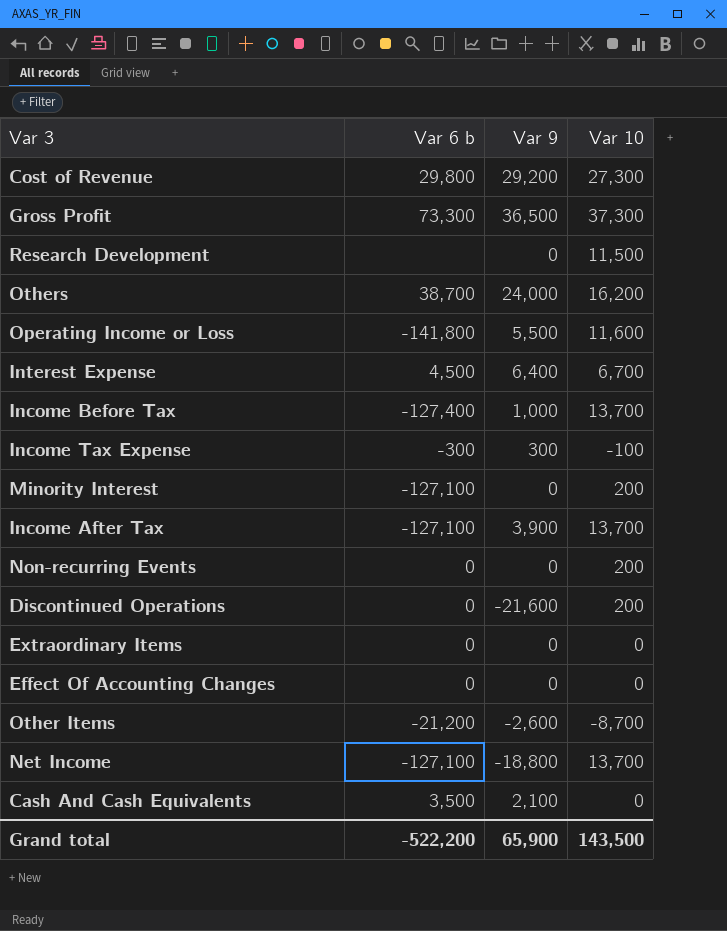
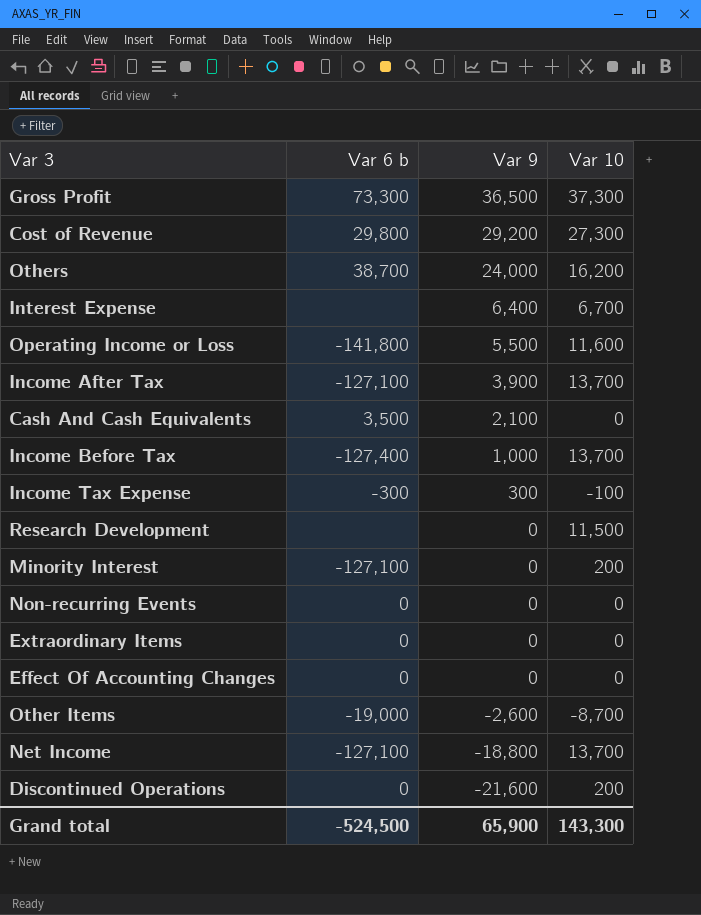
row order: none -> Var 9 descending
Interest Expense | Var 6 b: 4,500 -> none
Non-recurring Events | Var 10: 200 -> 0
Other Items | Var 6 b: -21,200 -> -19,000
Grand total | Var 6 b: -522,200 -> -524,500
Grand total | Var 10: 143,500 -> 143,300

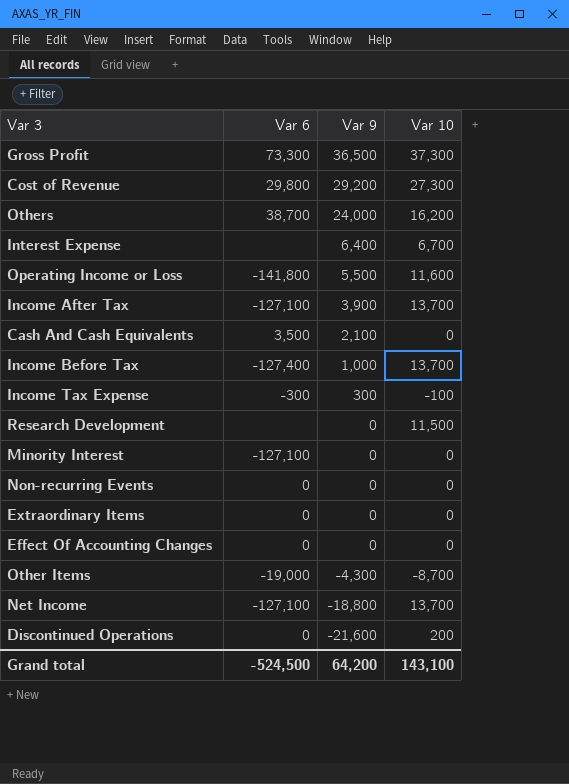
column name: Var 6 b -> Var 6
Minority Interest | Var 10: 200 -> 0
Other Items | Var 9: -2,600 -> -4,300
Grand total | Var 9: 65,900 -> 64,200
Grand total | Var 10: 143,300 -> 143,100

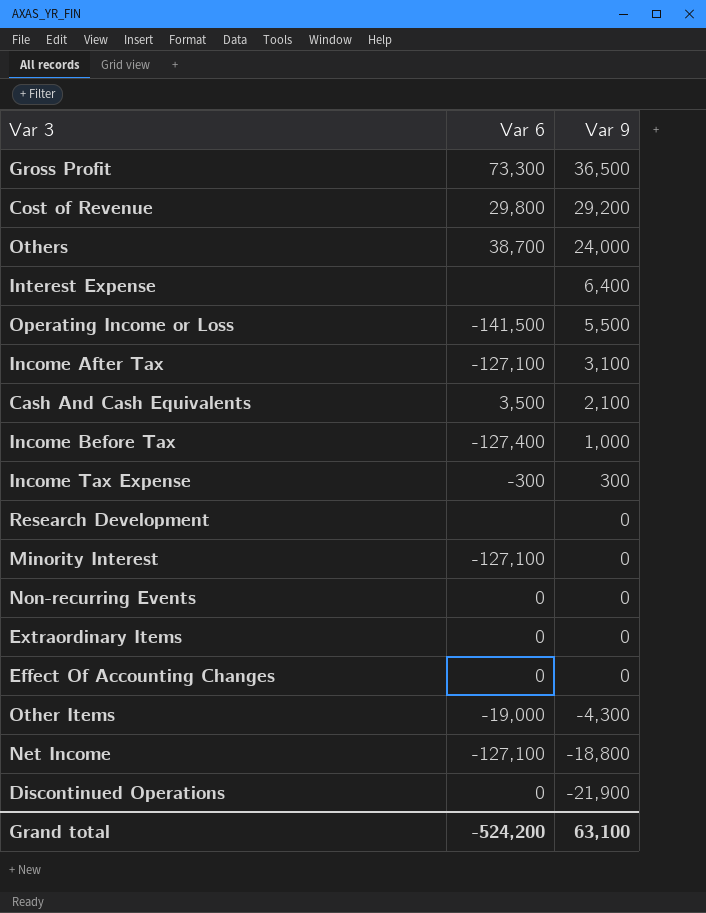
column Var 10 | position: 4 -> none
Operating Income or Loss | Var 6: -141,800 -> -141,500
Income After Tax | Var 9: 3,900 -> 3,100
Discontinued Operations | Var 9: -21,600 -> -21,900
Grand total | Var 6: -524,500 -> -524,200
Grand total | Var 9: 64,200 -> 63,100

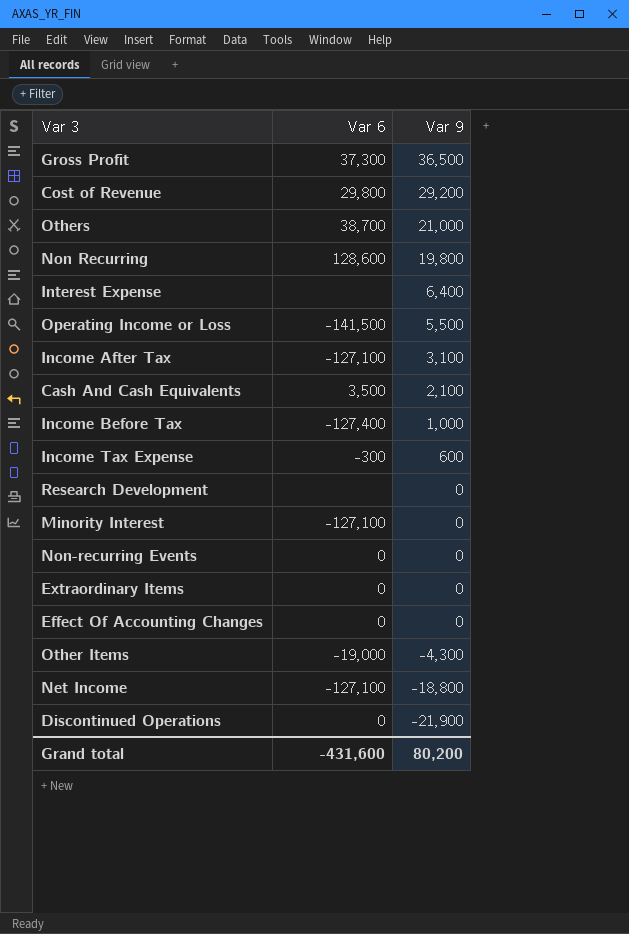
Gross Profit | Var 6: 73,300 -> 37,300
Others | Var 9: 24,000 -> 21,000
row Non Recurring: none -> 128,600 | 19,800
Income Tax Expense | Var 9: 300 -> 600
Grand total | Var 6: -524,200 -> -431,600
Grand total | Var 9: 63,100 -> 80,200

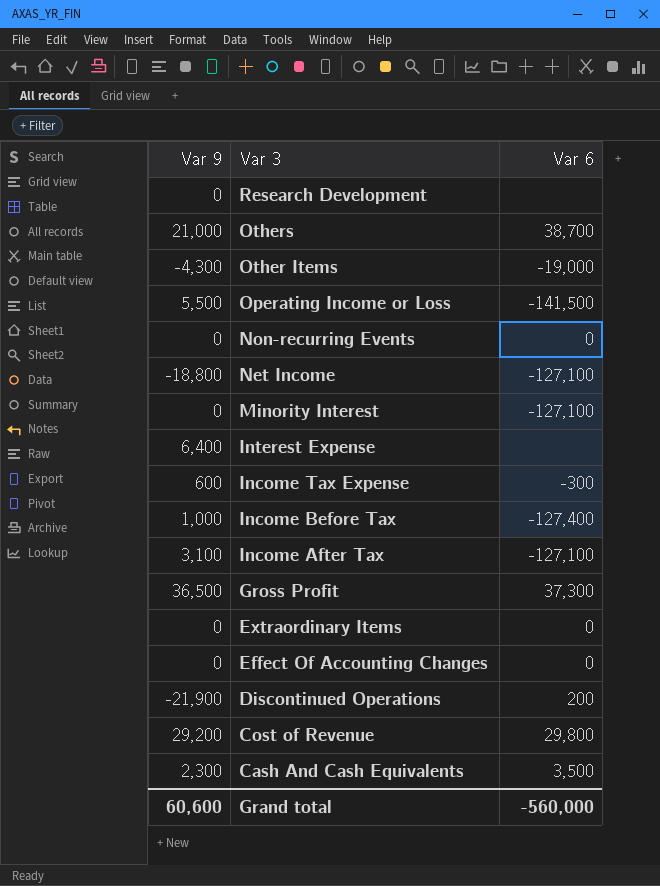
row order: Var 9 descending -> Var 3 descending
column Var 9 | position: 3 -> 1
row Non Recurring: 128,600 | 19,800 -> none
Discontinued Operations | Var 6: 0 -> 200
Cash And Cash Equivalents | Var 9: 2,100 -> 2,300
Grand total | Var 9: 80,200 -> 60,600
Grand total | Var 6: -431,600 -> -560,000

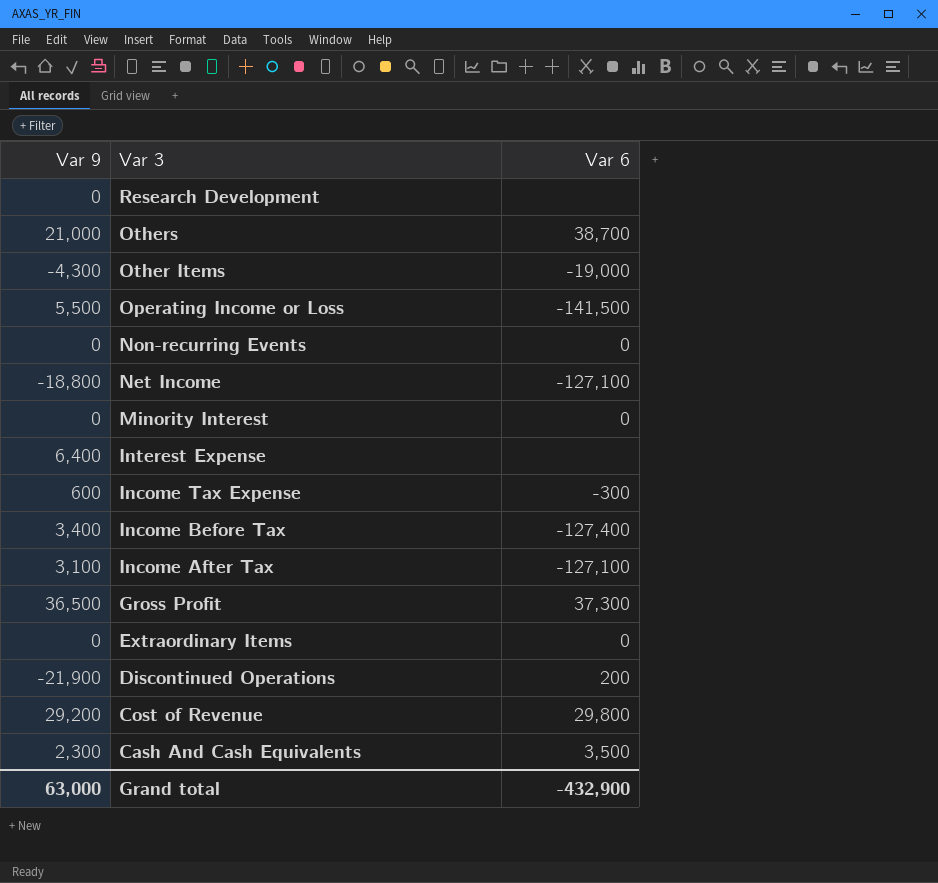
row Effect Of Accounting Changes: 0 | 0 -> none
Minority Interest | Var 6: -127,100 -> 0
Income Before Tax | Var 9: 1,000 -> 3,400
Grand total | Var 9: 60,600 -> 63,000
Grand total | Var 6: -560,000 -> -432,900

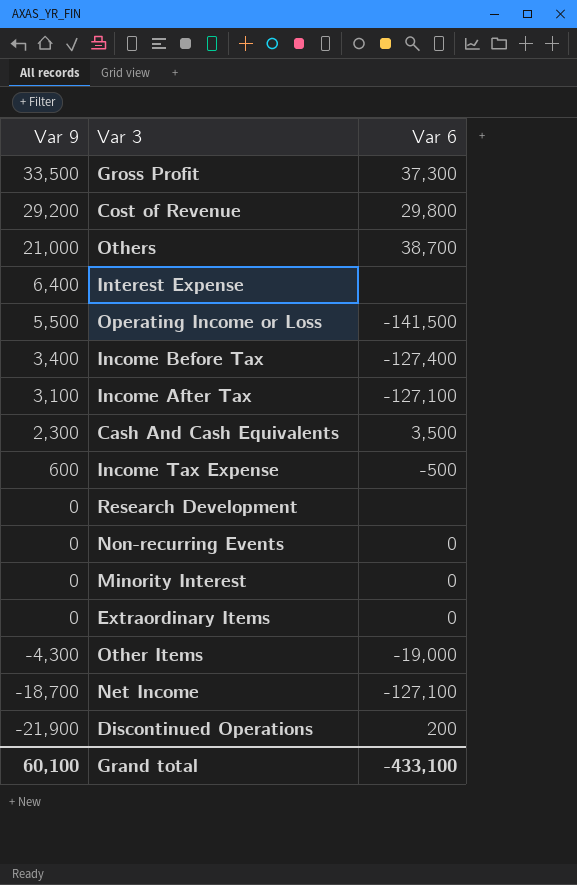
row order: Var 3 descending -> Var 9 descending
Gross Profit | Var 9: 36,500 -> 33,500
Income Tax Expense | Var 6: -300 -> -500
Net Income | Var 9: -18,800 -> -18,700
Grand total | Var 9: 63,000 -> 60,100
Grand total | Var 6: -432,900 -> -433,100

